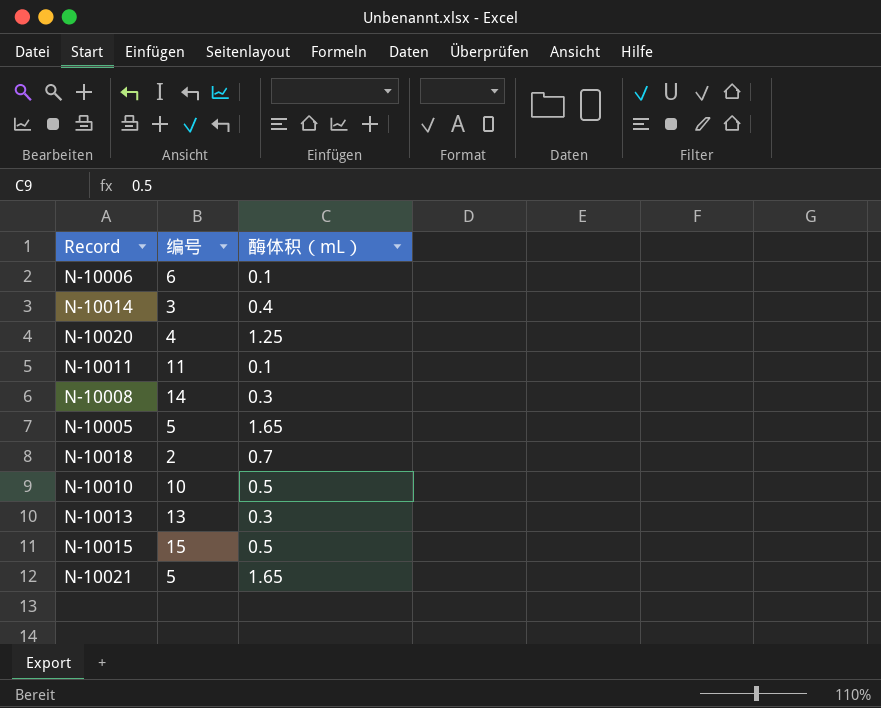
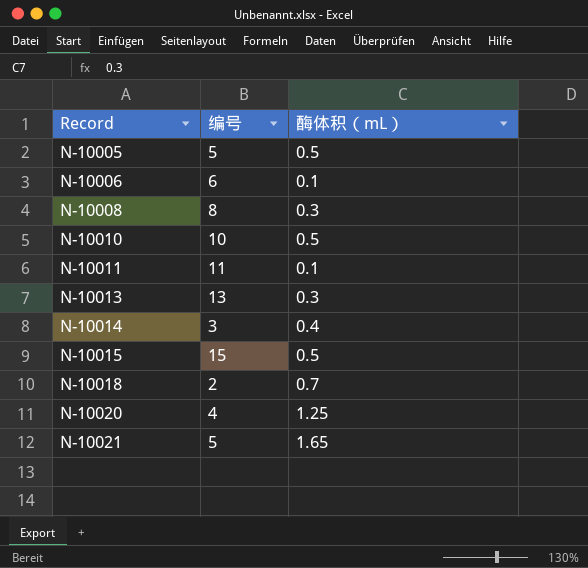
row order: none -> Record ascending
N-10005 | 酶体积（mL）: 1.65 -> 0.5
N-10008 | 编号: 14 -> 8

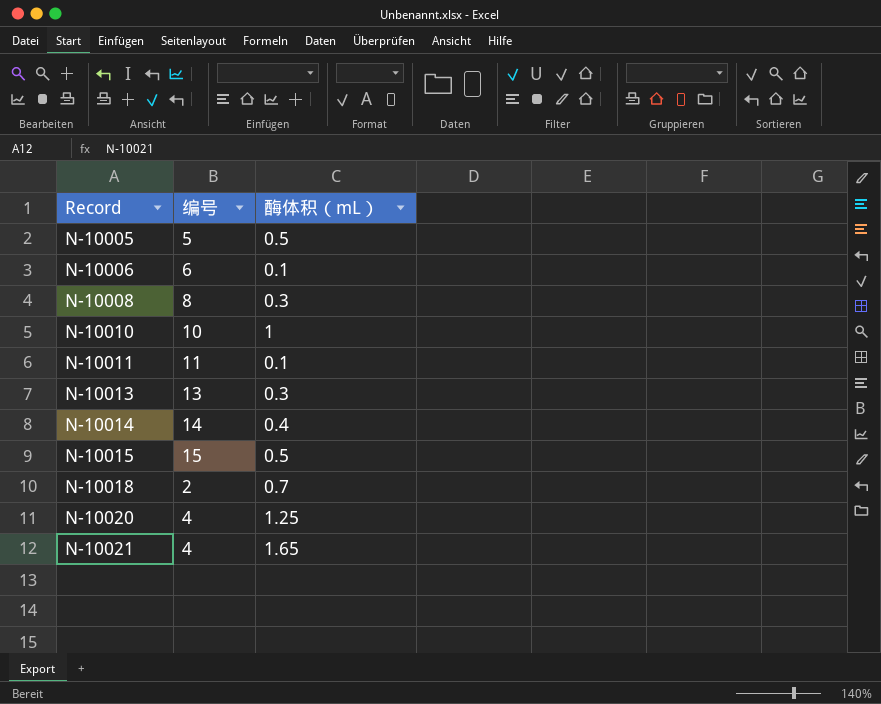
N-10010 | 酶体积（mL）: 0.5 -> 1
N-10014 | 编号: 3 -> 14
N-10021 | 编号: 5 -> 4

